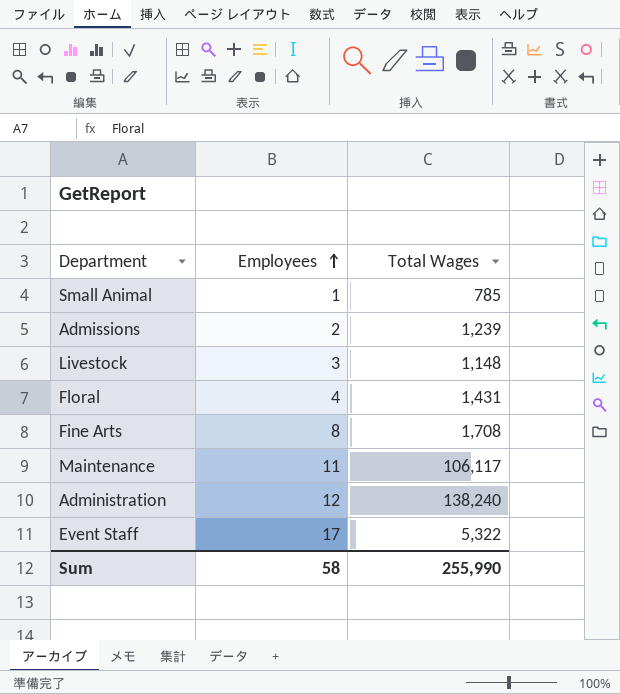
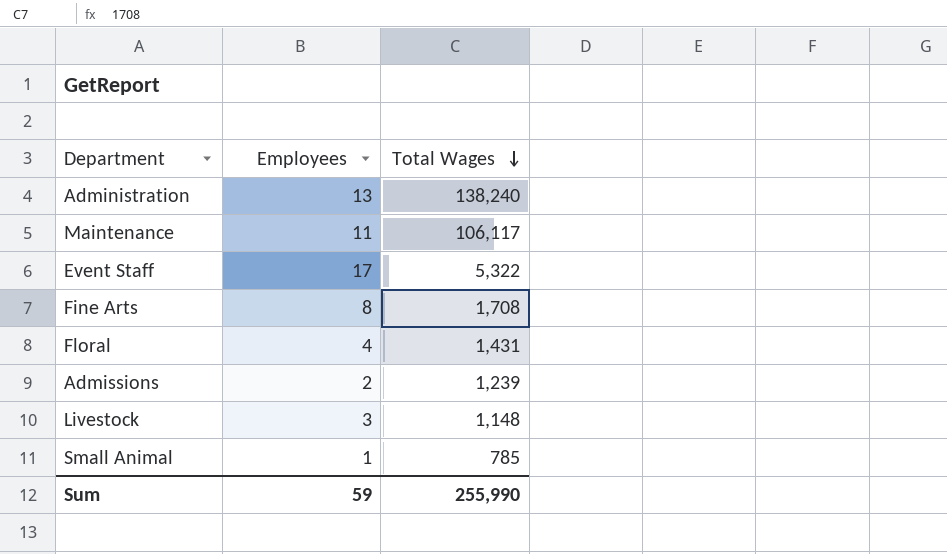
row order: Employees ascending -> Total Wages descending
Administration | Employees: 12 -> 13
Sum | Employees: 58 -> 59

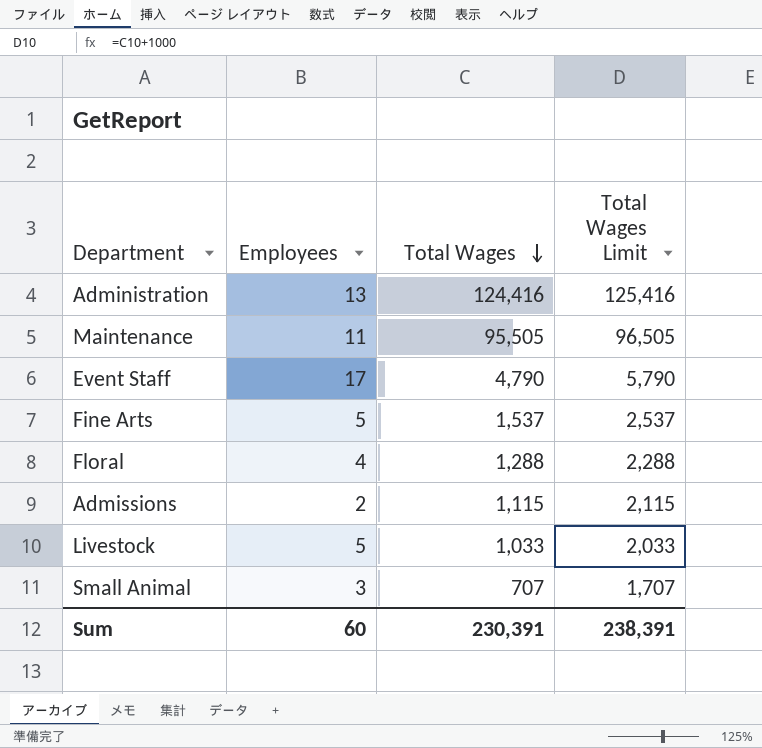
column Total Wages Limit | formula: none -> [Total Wages] + 1000
Administration | Total Wages: 138,240 -> 124,416
Maintenance | Total Wages: 106,117 -> 95,505
Event Staff | Total Wages: 5,322 -> 4,790
Fine Arts | Employees: 8 -> 5
Fine Arts | Total Wages: 1,708 -> 1,537
Floral | Total Wages: 1,431 -> 1,288
Admissions | Total Wages: 1,239 -> 1,115
Livestock | Employees: 3 -> 5
Livestock | Total Wages: 1,148 -> 1,033
Small Animal | Employees: 1 -> 3
Small Animal | Total Wages: 785 -> 707
Sum | Employees: 59 -> 60
Sum | Total Wages: 255,990 -> 230,391

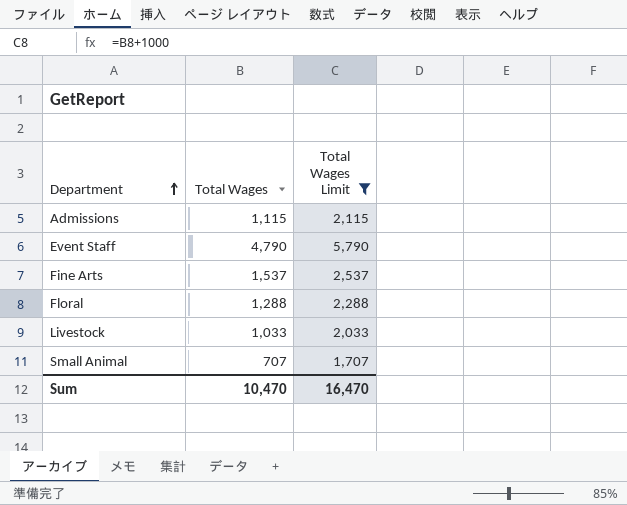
filter: none -> Total Wages Limit <= 5,790
row order: Total Wages descending -> Department ascending
column Employees | position: 2 -> none
Sum | Total Wages: 230,391 -> 10,470
Sum | Total Wages Limit: 238,391 -> 16,470

